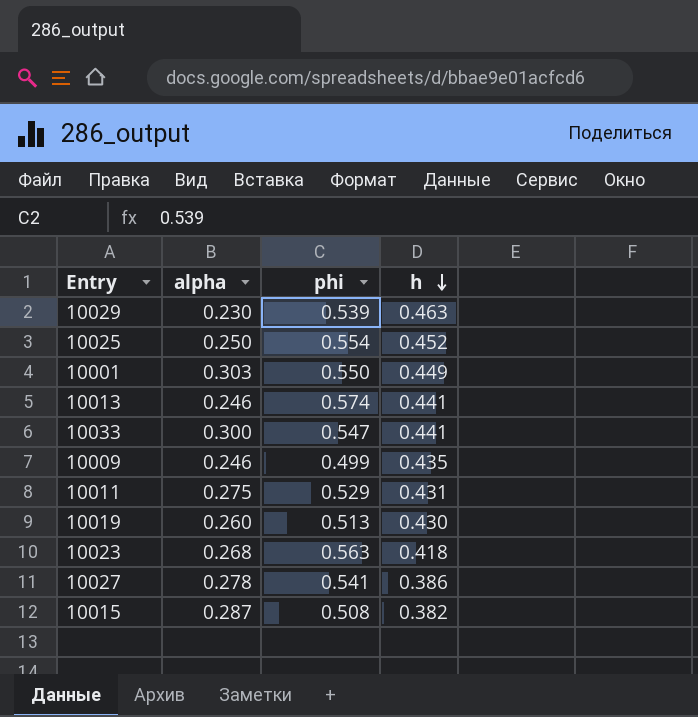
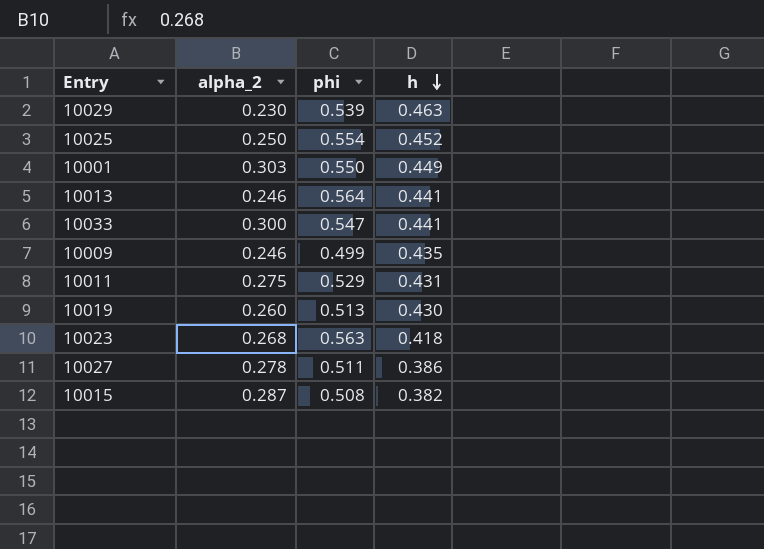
column name: alpha -> alpha_2
10013 | phi: 0.574 -> 0.564
10027 | phi: 0.541 -> 0.511

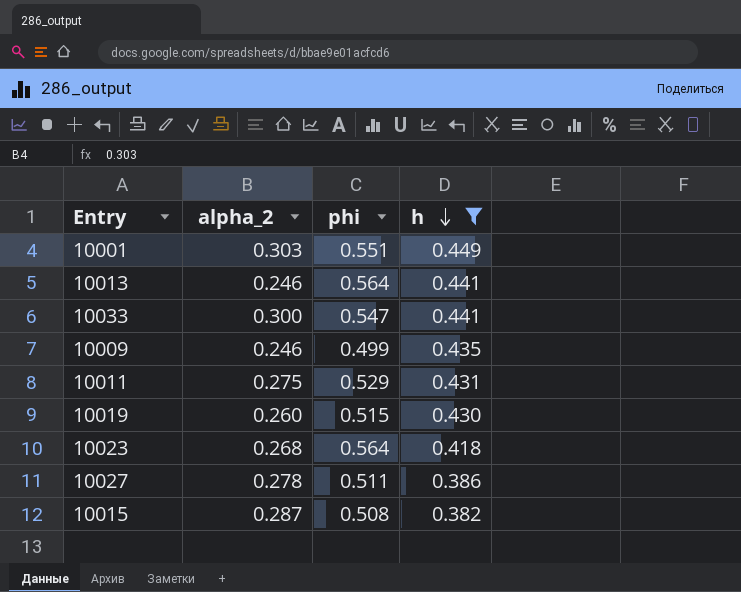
filter: none -> h <= 0.449
10001 | phi: 0.550 -> 0.551
10019 | phi: 0.513 -> 0.515
10023 | phi: 0.563 -> 0.564

